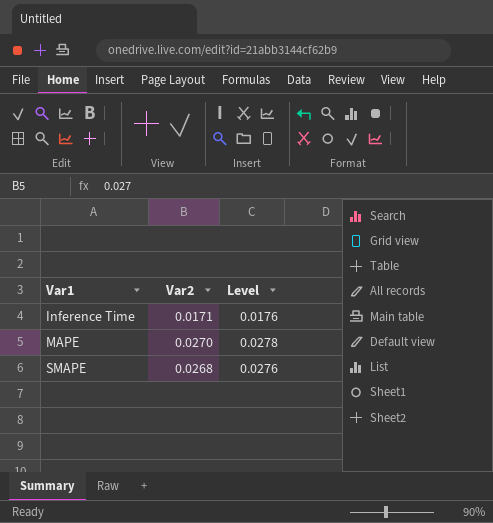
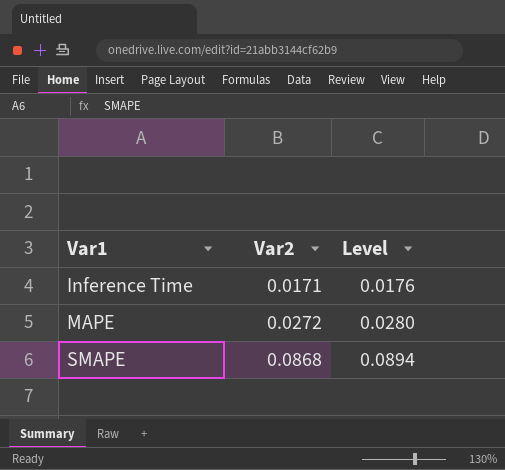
MAPE | Var2: 0.0270 -> 0.0272
MAPE | Level: 0.0278 -> 0.0280
SMAPE | Var2: 0.0268 -> 0.0868
SMAPE | Level: 0.0276 -> 0.0894

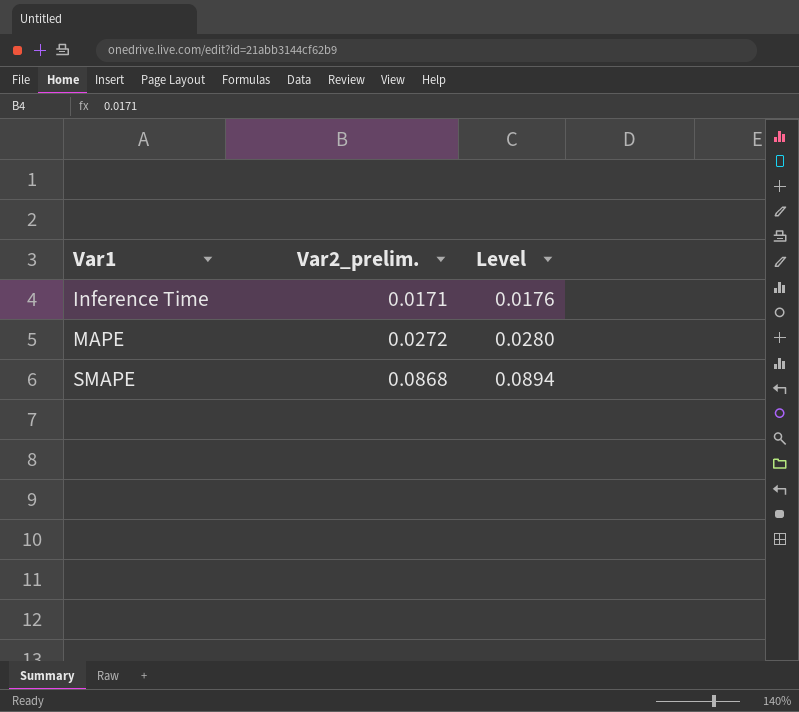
column name: Var2 -> Var2_prelim.

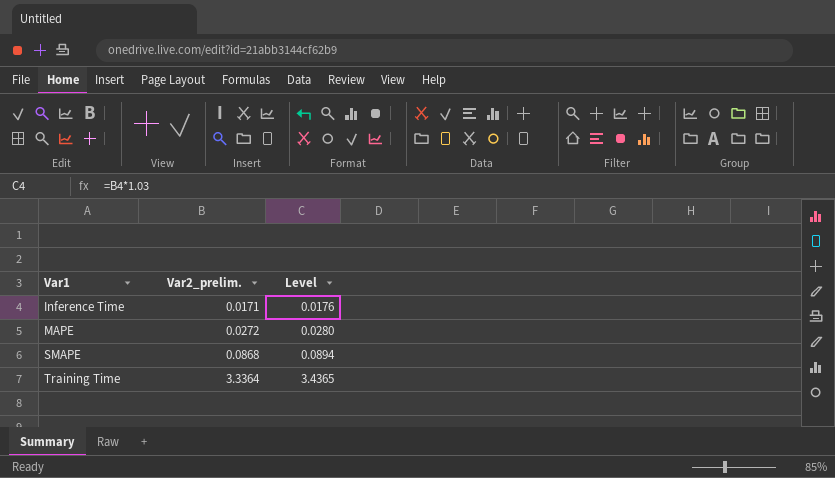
row Training Time: none -> 3.3364 | 3.4365

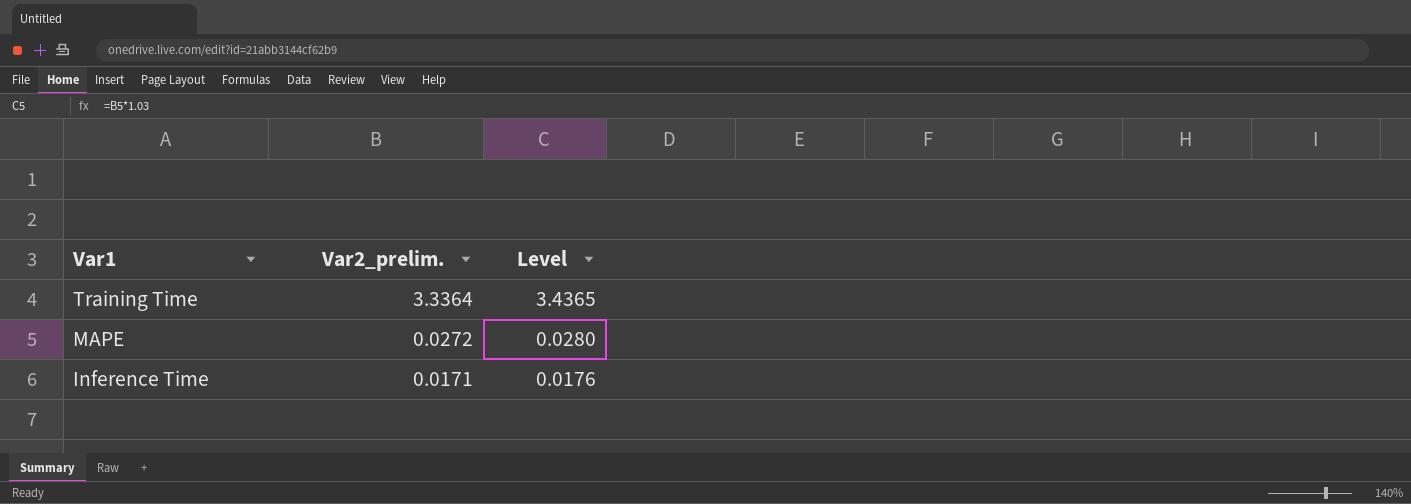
row order: Var1 ascending -> Var1 descending
row SMAPE: 0.0868 | 0.0894 -> none

